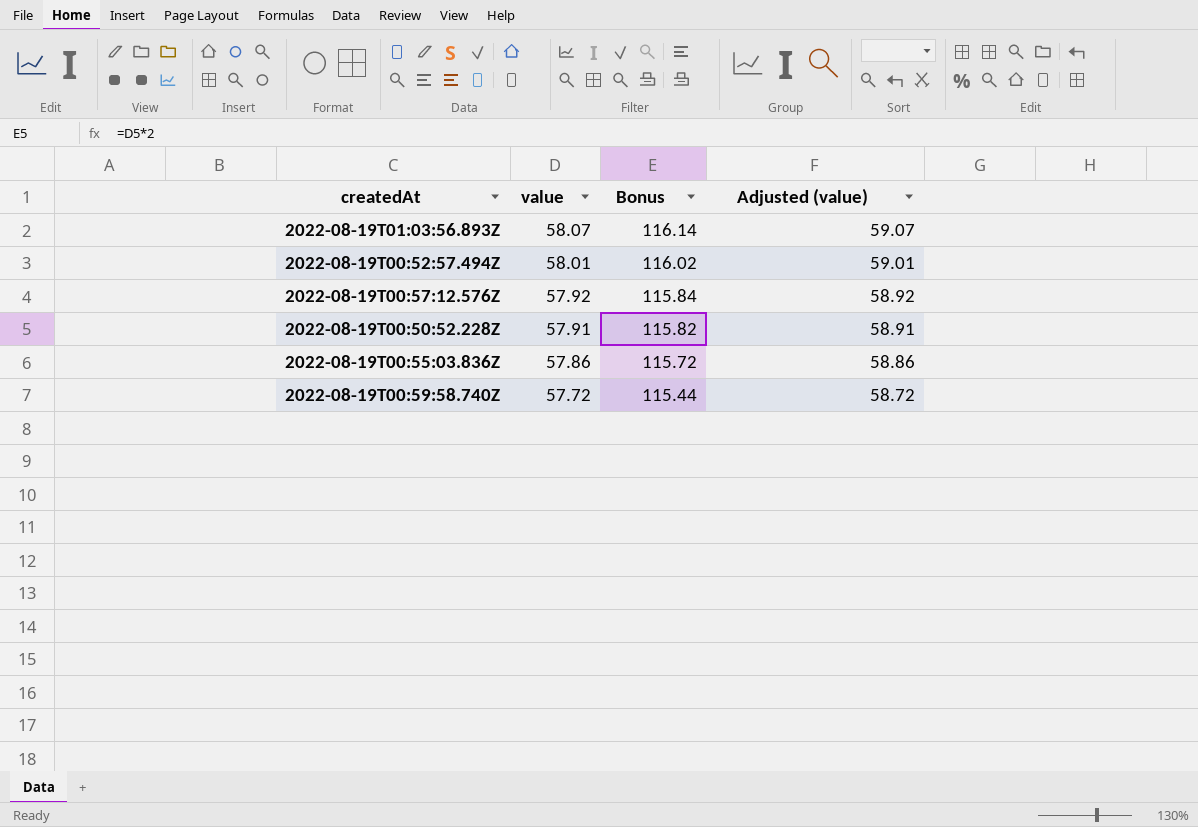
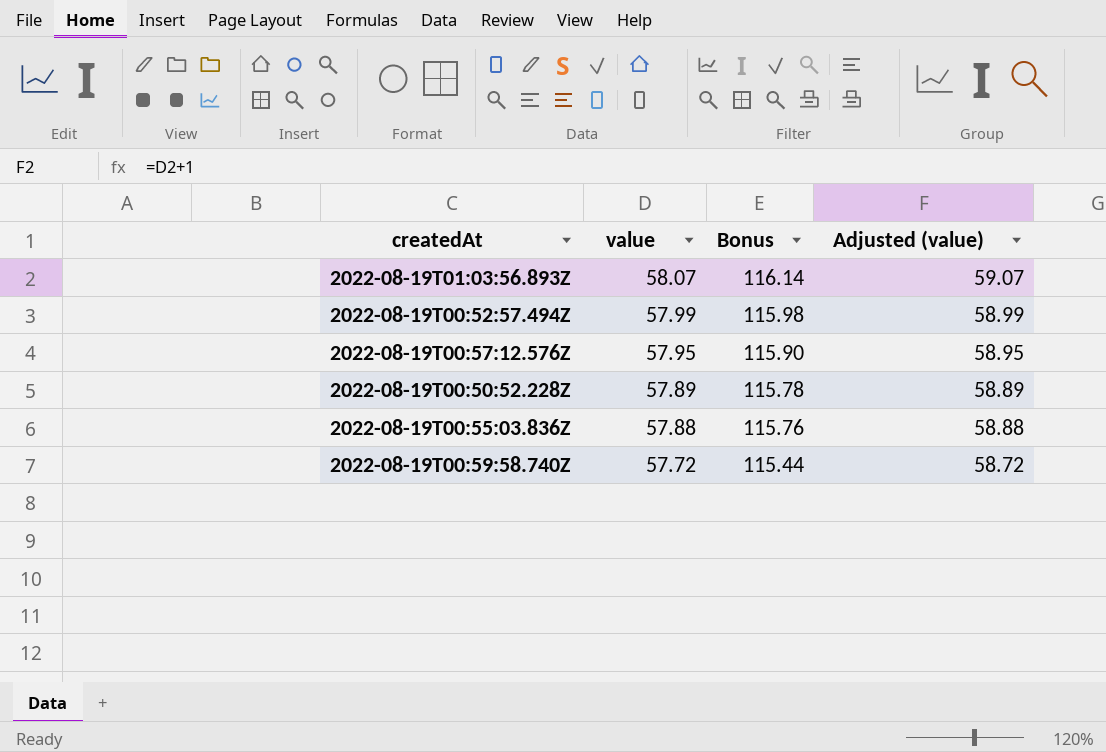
2022-08-19T00:52:57.494Z | value: 58.01 -> 57.99
2022-08-19T00:52:57.494Z | Bonus: 116.02 -> 115.98
2022-08-19T00:52:57.494Z | Adjusted (value): 59.01 -> 58.99
2022-08-19T00:57:12.576Z | value: 57.92 -> 57.95
2022-08-19T00:57:12.576Z | Bonus: 115.84 -> 115.90
2022-08-19T00:57:12.576Z | Adjusted (value): 58.92 -> 58.95
2022-08-19T00:50:52.228Z | value: 57.91 -> 57.89
2022-08-19T00:50:52.228Z | Bonus: 115.82 -> 115.78
2022-08-19T00:50:52.228Z | Adjusted (value): 58.91 -> 58.89
2022-08-19T00:55:03.836Z | value: 57.86 -> 57.88
2022-08-19T00:55:03.836Z | Bonus: 115.72 -> 115.76
2022-08-19T00:55:03.836Z | Adjusted (value): 58.86 -> 58.88

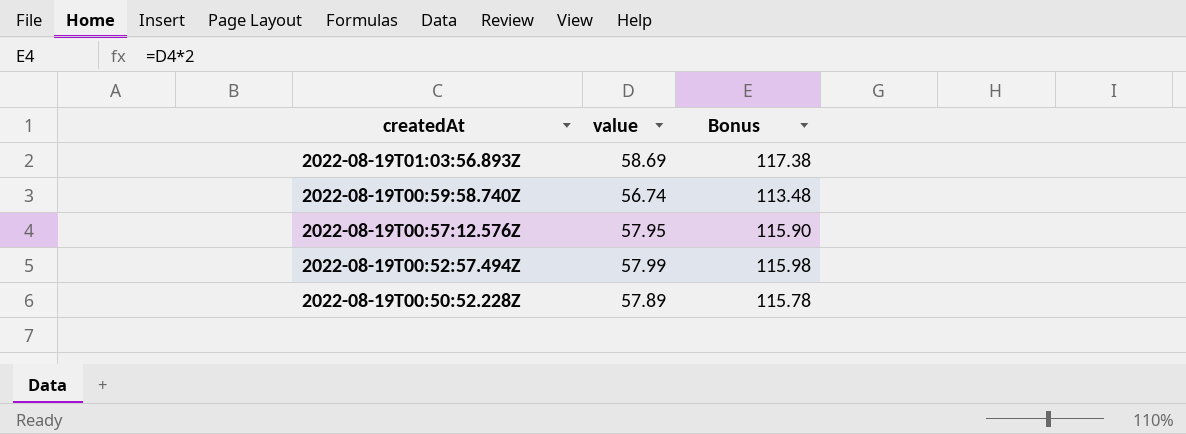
row order: value descending -> createdAt descending
column Adjusted (value) | formula: [value] + 1 -> none
row 2022-08-19T00:55:03.836Z: 57.88 | 115.76 | 58.88 -> none
2022-08-19T01:03:56.893Z | value: 58.07 -> 58.69
2022-08-19T01:03:56.893Z | Bonus: 116.14 -> 117.38
2022-08-19T00:59:58.740Z | value: 57.72 -> 56.74
2022-08-19T00:59:58.740Z | Bonus: 115.44 -> 113.48

